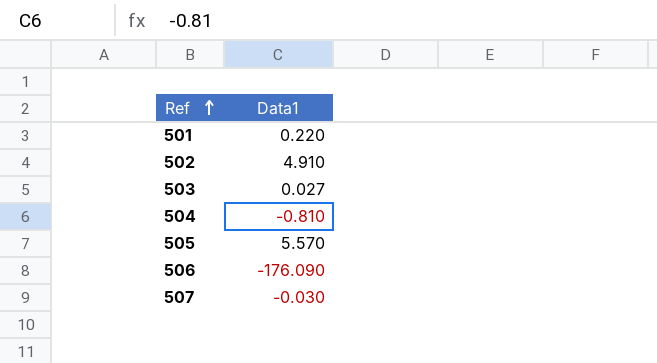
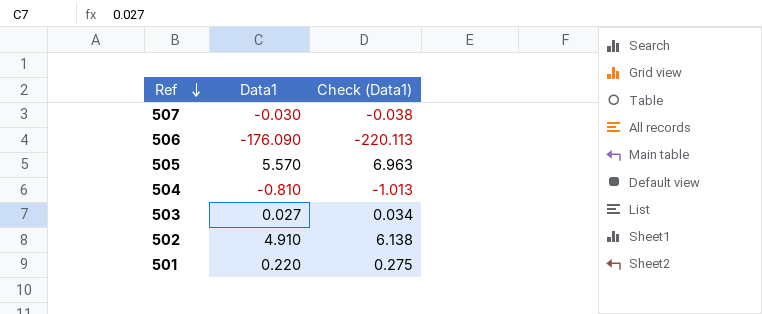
row order: Ref ascending -> Ref descending
column Check (Data1) | formula: none -> [Data1] * 1.25

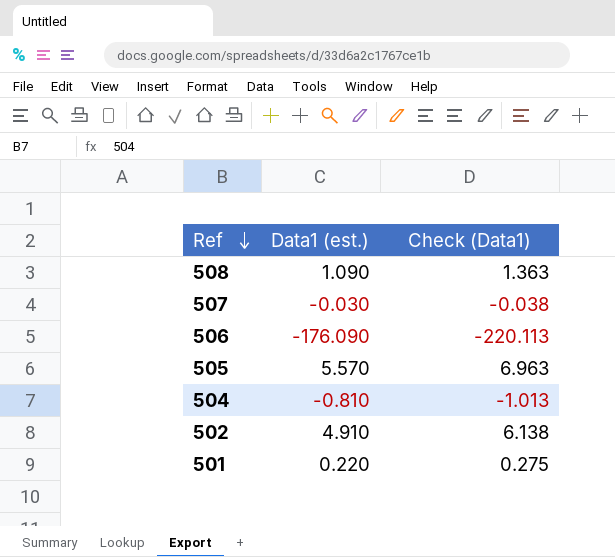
column name: Data1 -> Data1 (est.)
row 503: 0.027 | 0.034 -> none
row 508: none -> 1.090 | 1.363

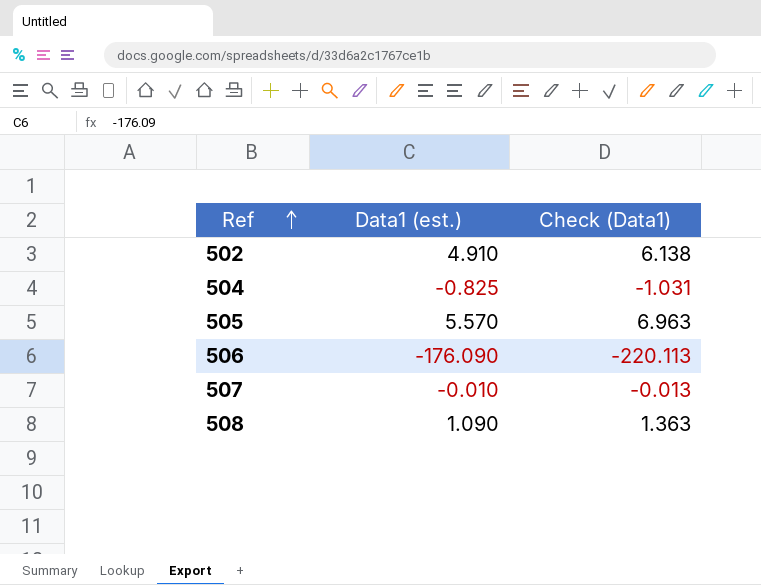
row order: Ref descending -> Ref ascending
row 501: 0.220 | 0.275 -> none
504 | Data1 (est.): -0.810 -> -0.825
504 | Check (Data1): -1.013 -> -1.031
507 | Data1 (est.): -0.030 -> -0.010
507 | Check (Data1): -0.038 -> -0.013

